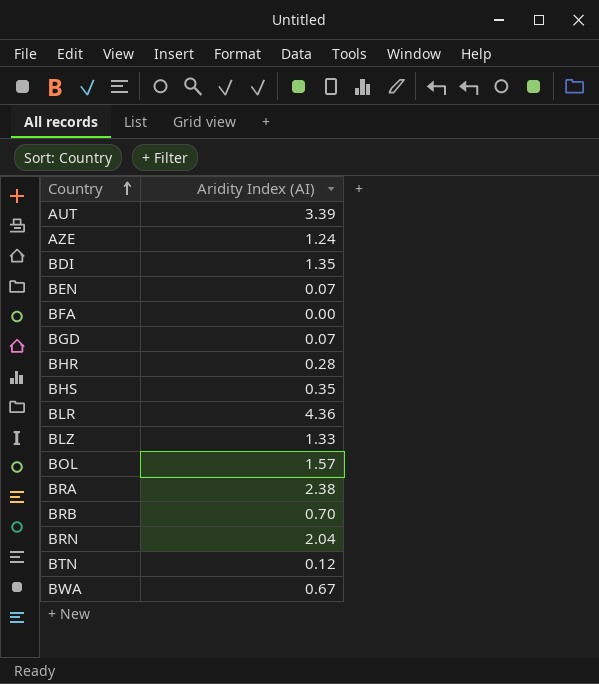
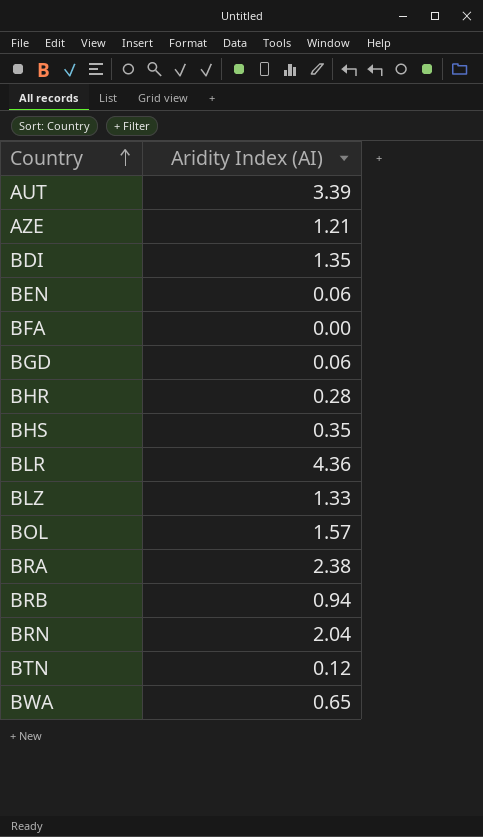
AZE | Aridity Index (AI): 1.24 -> 1.21
BEN | Aridity Index (AI): 0.07 -> 0.06
BGD | Aridity Index (AI): 0.07 -> 0.06
BRB | Aridity Index (AI): 0.70 -> 0.94
BWA | Aridity Index (AI): 0.67 -> 0.65

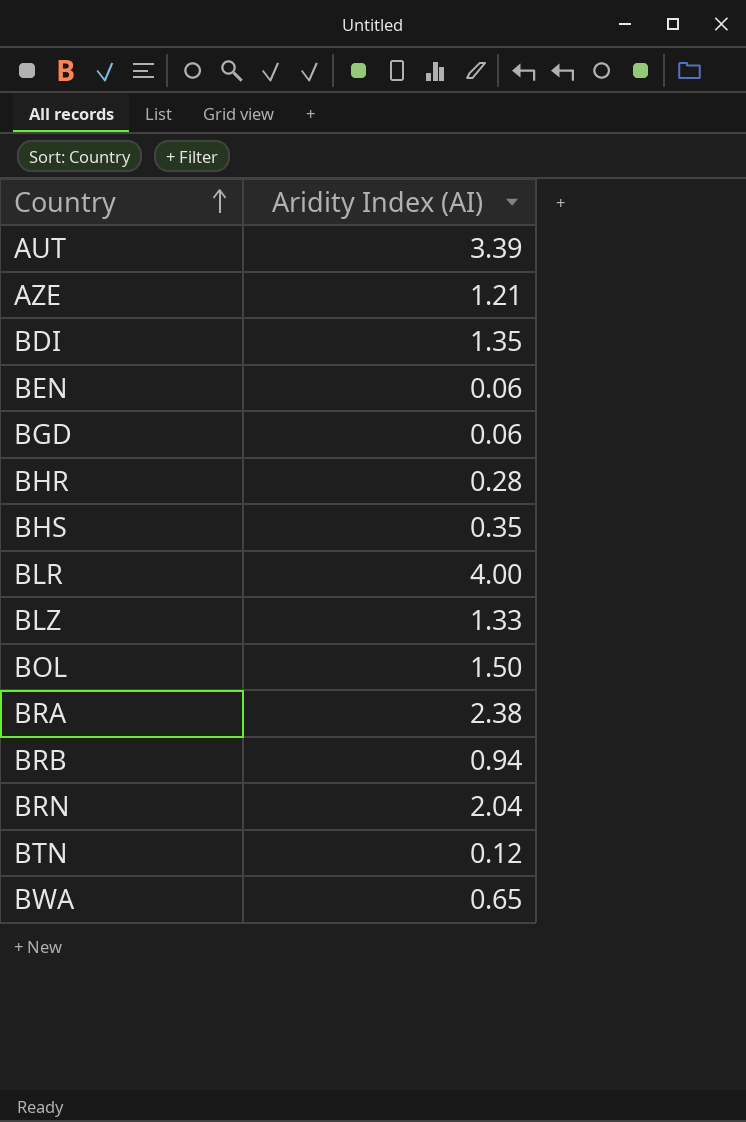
row BFA: 0.00 -> none
BLR | Aridity Index (AI): 4.36 -> 4.00
BOL | Aridity Index (AI): 1.57 -> 1.50

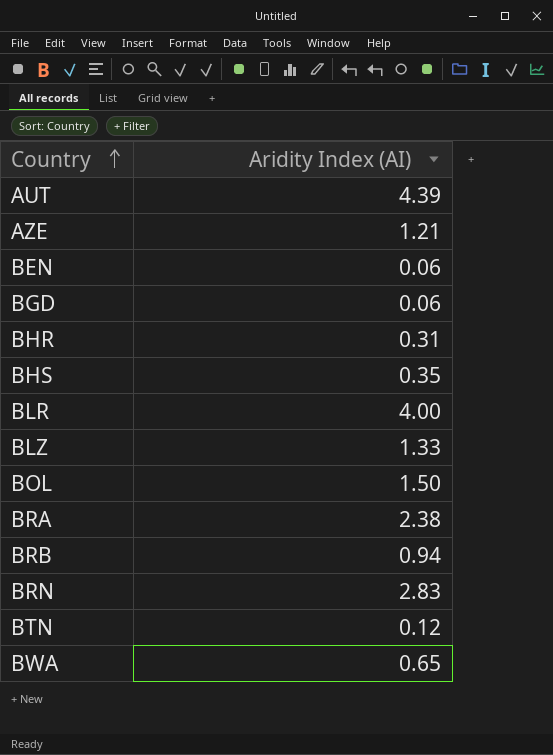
row BDI: 1.35 -> none
AUT | Aridity Index (AI): 3.39 -> 4.39
BHR | Aridity Index (AI): 0.28 -> 0.31
BRN | Aridity Index (AI): 2.04 -> 2.83

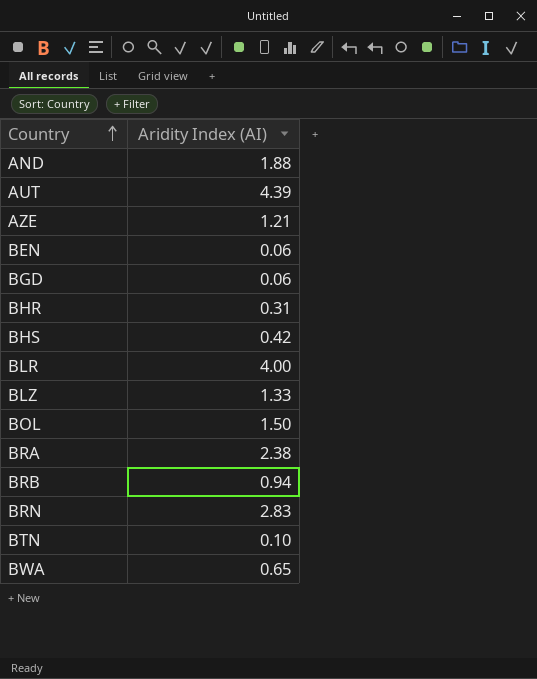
row AND: none -> 1.88
BHS | Aridity Index (AI): 0.35 -> 0.42
BTN | Aridity Index (AI): 0.12 -> 0.10

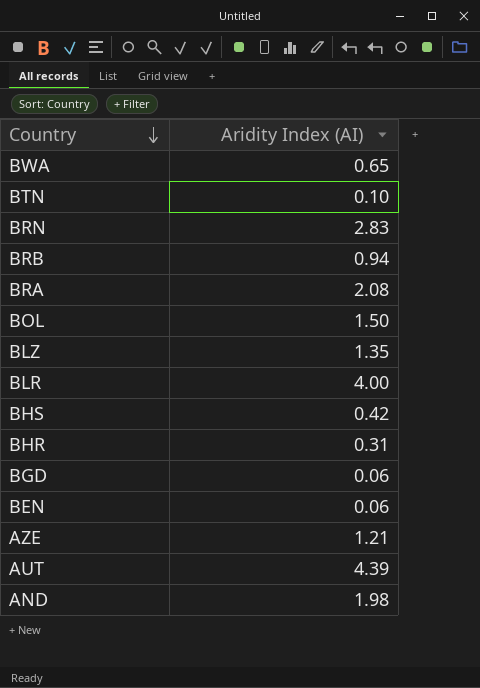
row order: Country ascending -> Country descending
BRA | Aridity Index (AI): 2.38 -> 2.08
BLZ | Aridity Index (AI): 1.33 -> 1.35
AND | Aridity Index (AI): 1.88 -> 1.98

